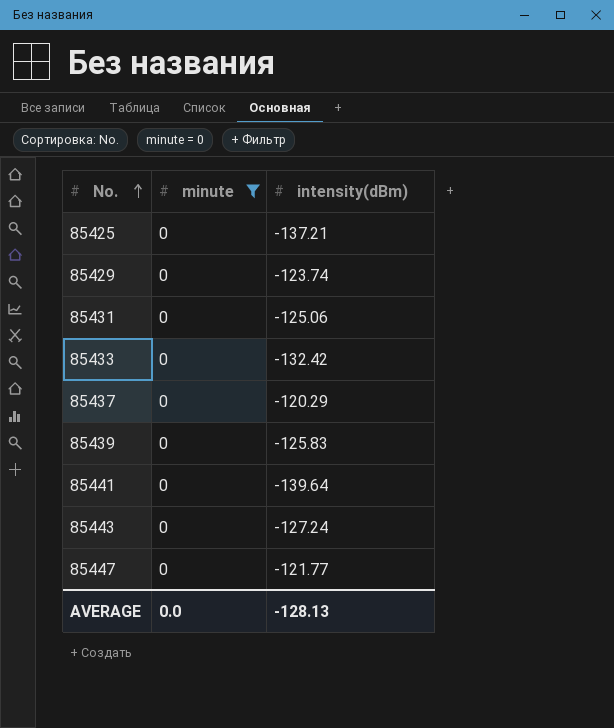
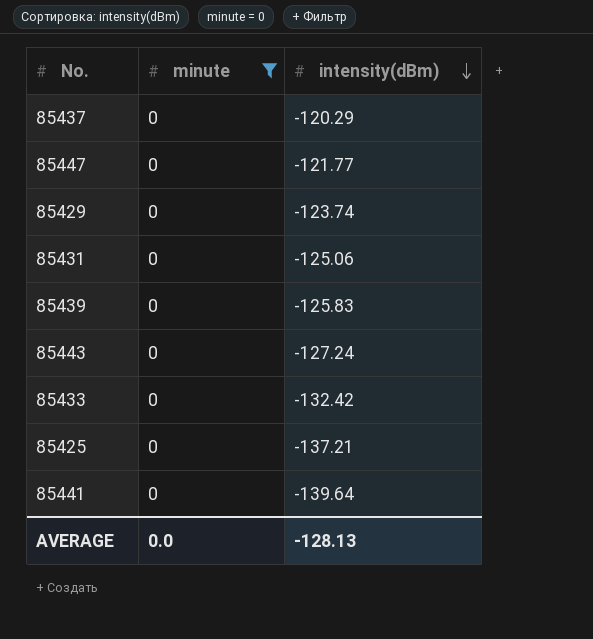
row order: No. ascending -> intensity(dBm) descending

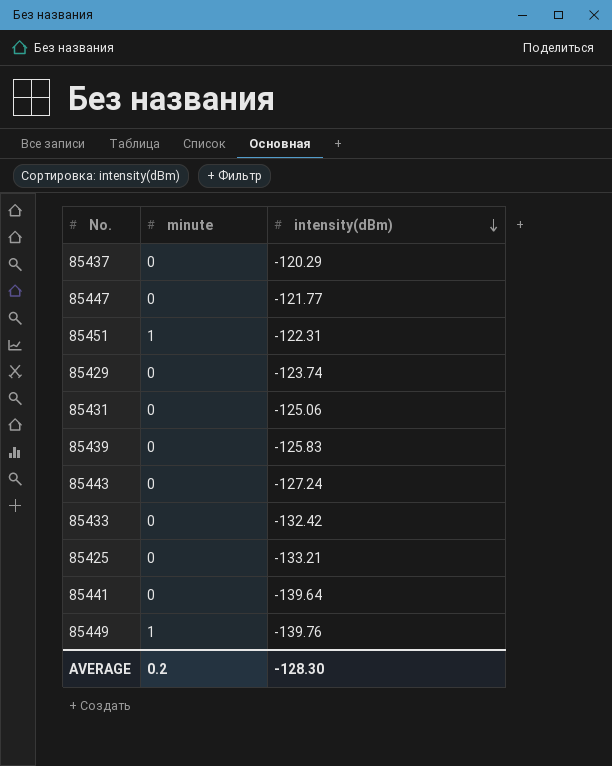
filter: minute = 0 -> none
85425 | intensity(dBm): -137.21 -> -133.21
AVERAGE | minute: 0.0 -> 0.2
AVERAGE | intensity(dBm): -128.13 -> -128.30

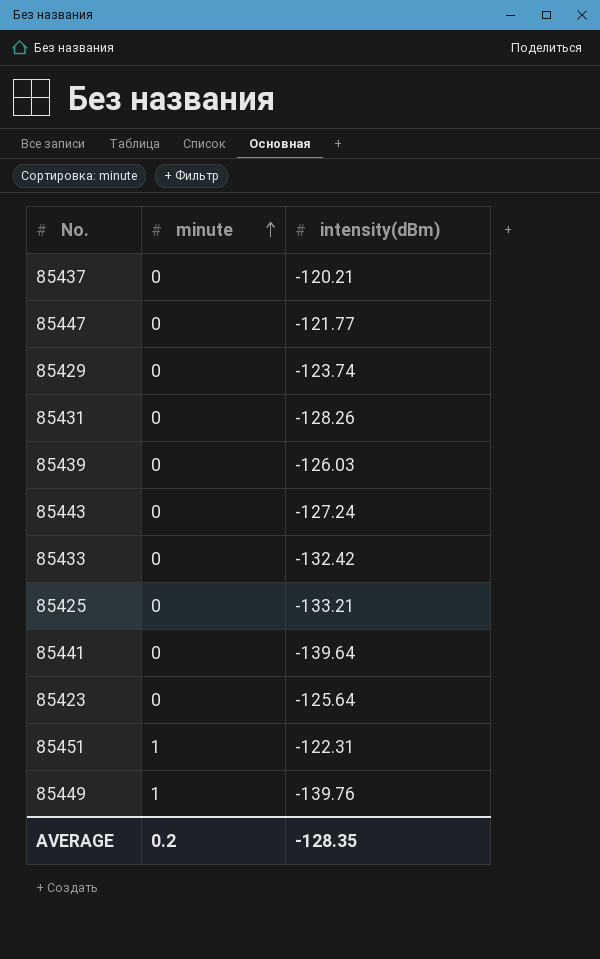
row order: intensity(dBm) descending -> minute ascending
85437 | intensity(dBm): -120.29 -> -120.21
85431 | intensity(dBm): -125.06 -> -128.26
85439 | intensity(dBm): -125.83 -> -126.03
row 85423: none -> 0 | -125.64
AVERAGE | intensity(dBm): -128.30 -> -128.35

